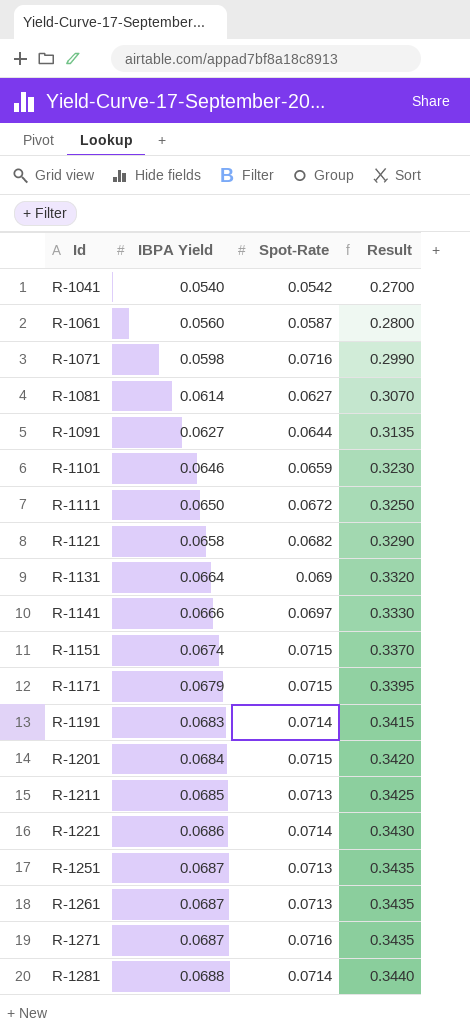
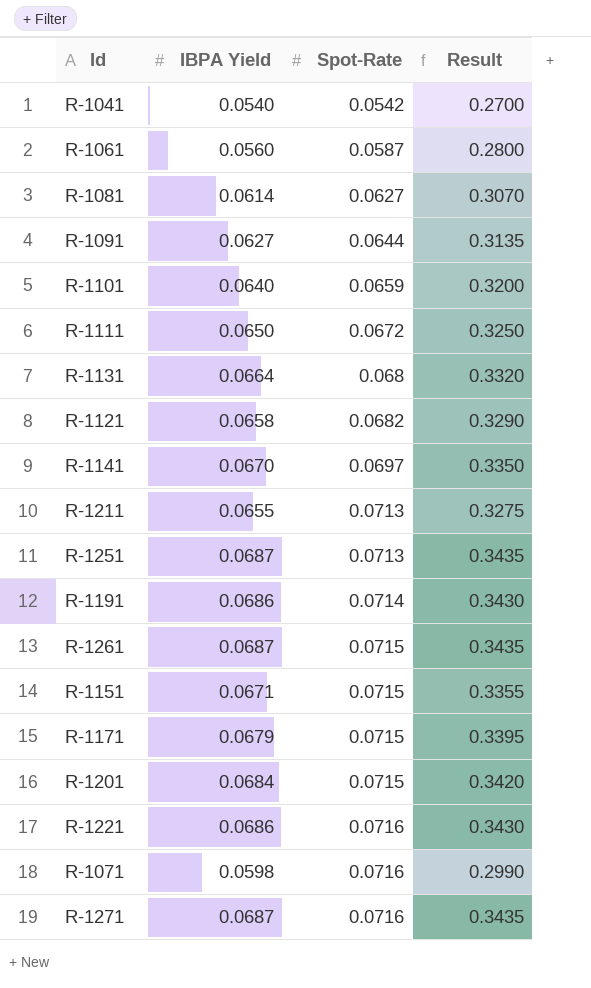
row order: Id ascending -> Spot-Rate ascending
row R-1281: 0.0688 | 0.0714 | 0.3440 -> none
R-1101 | IBPA Yield: 0.0646 -> 0.0640
R-1101 | Result: 0.3230 -> 0.3200
R-1131 | Spot-Rate: 0.069 -> 0.068
R-1141 | IBPA Yield: 0.0666 -> 0.0670
R-1141 | Result: 0.3330 -> 0.3350
R-1211 | IBPA Yield: 0.0685 -> 0.0655
R-1211 | Result: 0.3425 -> 0.3275
R-1191 | IBPA Yield: 0.0683 -> 0.0686
R-1191 | Result: 0.3415 -> 0.3430
R-1261 | Spot-Rate: 0.0713 -> 0.0715
R-1151 | IBPA Yield: 0.0674 -> 0.0671
R-1151 | Result: 0.3370 -> 0.3355
R-1221 | Spot-Rate: 0.0714 -> 0.0716

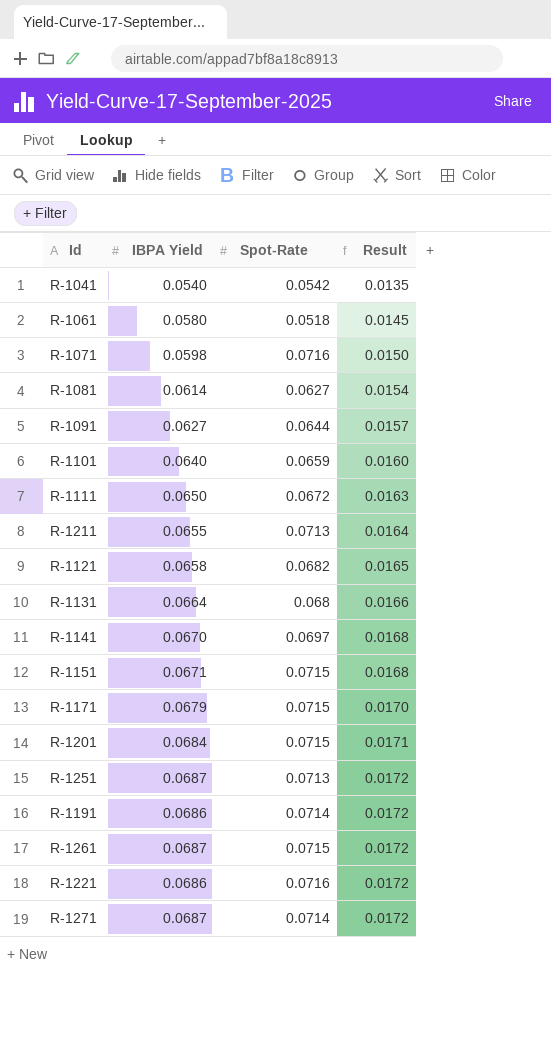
row order: Spot-Rate ascending -> Result ascending
column Result | formula: [IBPA Yield] * 5 -> [IBPA Yield] * 0.25
R-1061 | IBPA Yield: 0.0560 -> 0.0580
R-1061 | Spot-Rate: 0.0587 -> 0.0518
R-1271 | Spot-Rate: 0.0716 -> 0.0714

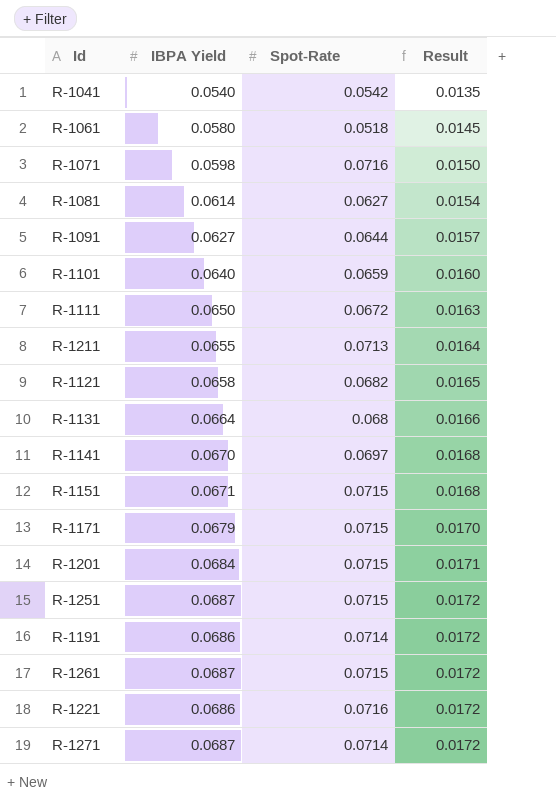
R-1251 | Spot-Rate: 0.0713 -> 0.0715

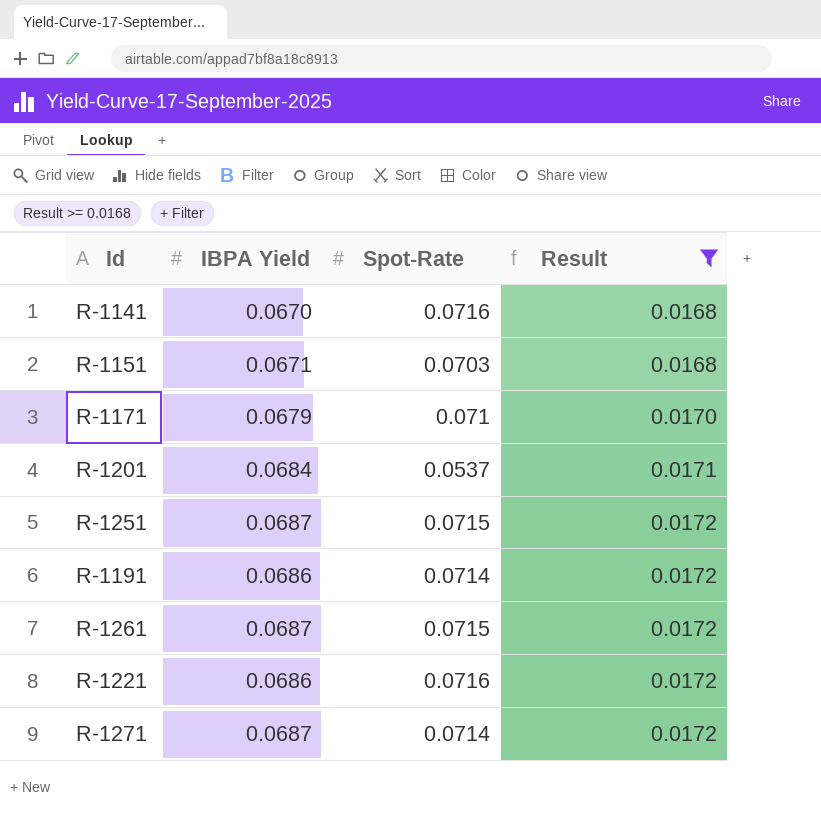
filter: none -> Result >= 0.0168
R-1141 | Spot-Rate: 0.0697 -> 0.0716
R-1151 | Spot-Rate: 0.0715 -> 0.0703
R-1171 | Spot-Rate: 0.0715 -> 0.071
R-1201 | Spot-Rate: 0.0715 -> 0.0537

